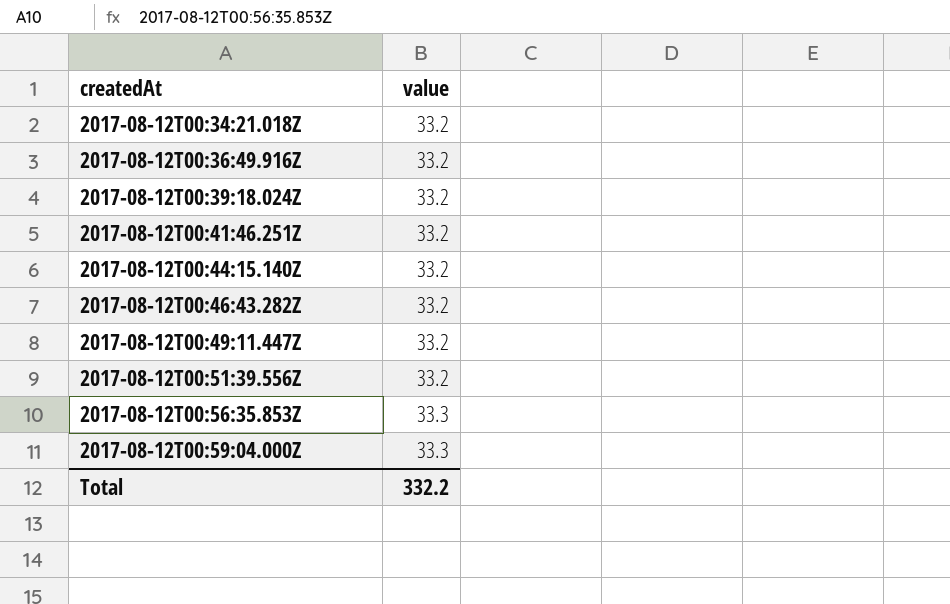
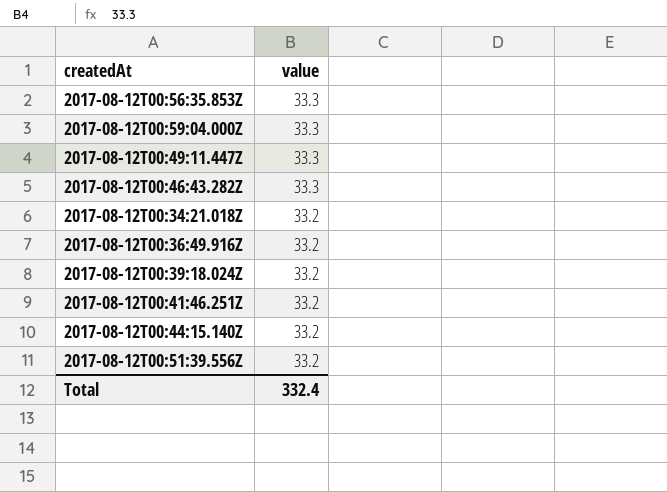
row order: createdAt ascending -> value descending
2017-08-12T00:49:11.447Z | value: 33.2 -> 33.3
2017-08-12T00:46:43.282Z | value: 33.2 -> 33.3
Total | value: 332.2 -> 332.4

